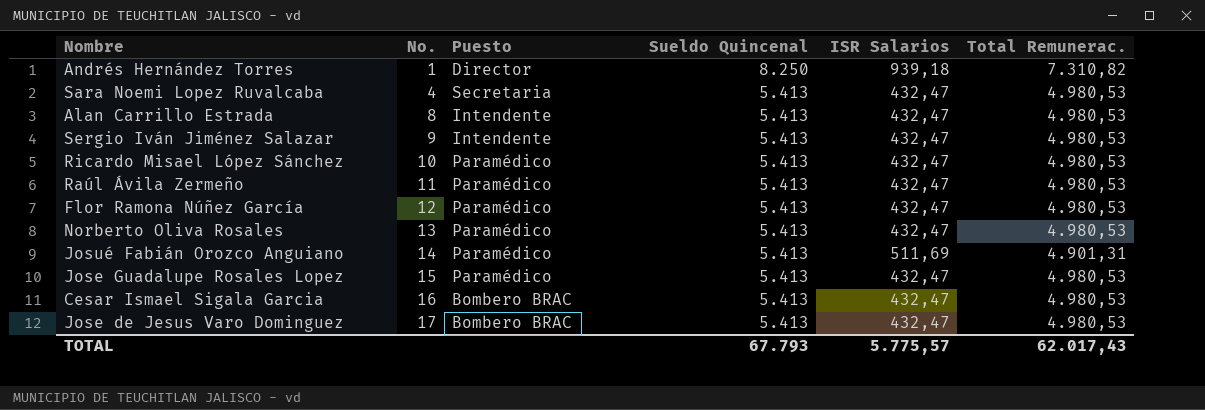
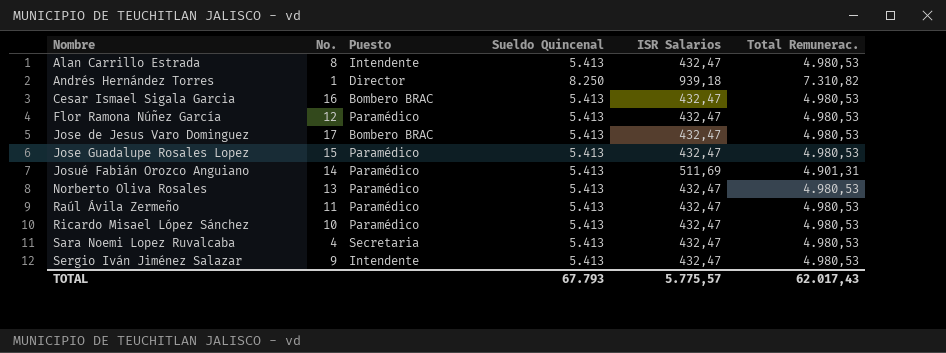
row order: No. ascending -> Nombre ascending

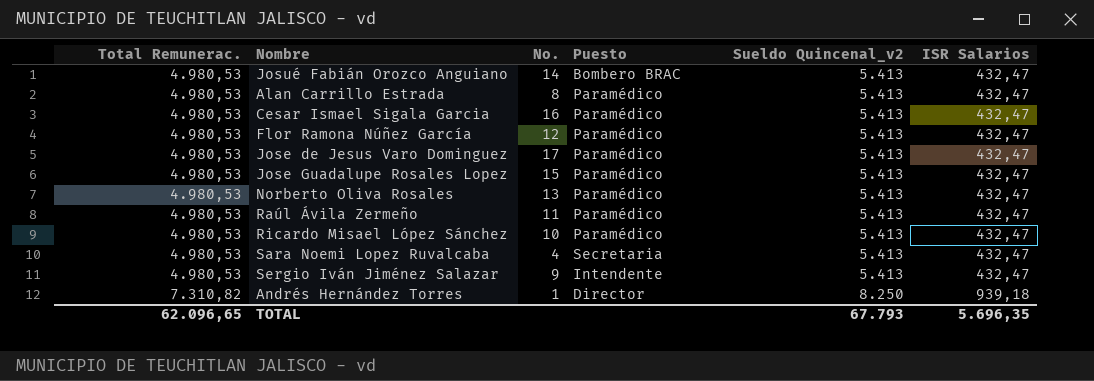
row order: Nombre ascending -> Total Remunerac. ascending
column Total Remunerac. | position: 6 -> 1
column name: Sueldo Quincenal -> Sueldo Quincenal_v2
Josué Fabián Orozco Anguiano | Total Remunerac.: 4.901,31 -> 4.980,53
Josué Fabián Orozco Anguiano | Puesto: Paramédico -> Bombero BRAC
Josué Fabián Orozco Anguiano | ISR Salarios: 511,69 -> 432,47
Alan Carrillo Estrada | Puesto: Intendente -> Paramédico
Cesar Ismael Sigala Garcia | Puesto: Bombero BRAC -> Paramédico
Jose de Jesus Varo Dominguez | Puesto: Bombero BRAC -> Paramédico
TOTAL | Total Remunerac.: 62.017,43 -> 62.096,65
TOTAL | ISR Salarios: 5.775,57 -> 5.696,35

